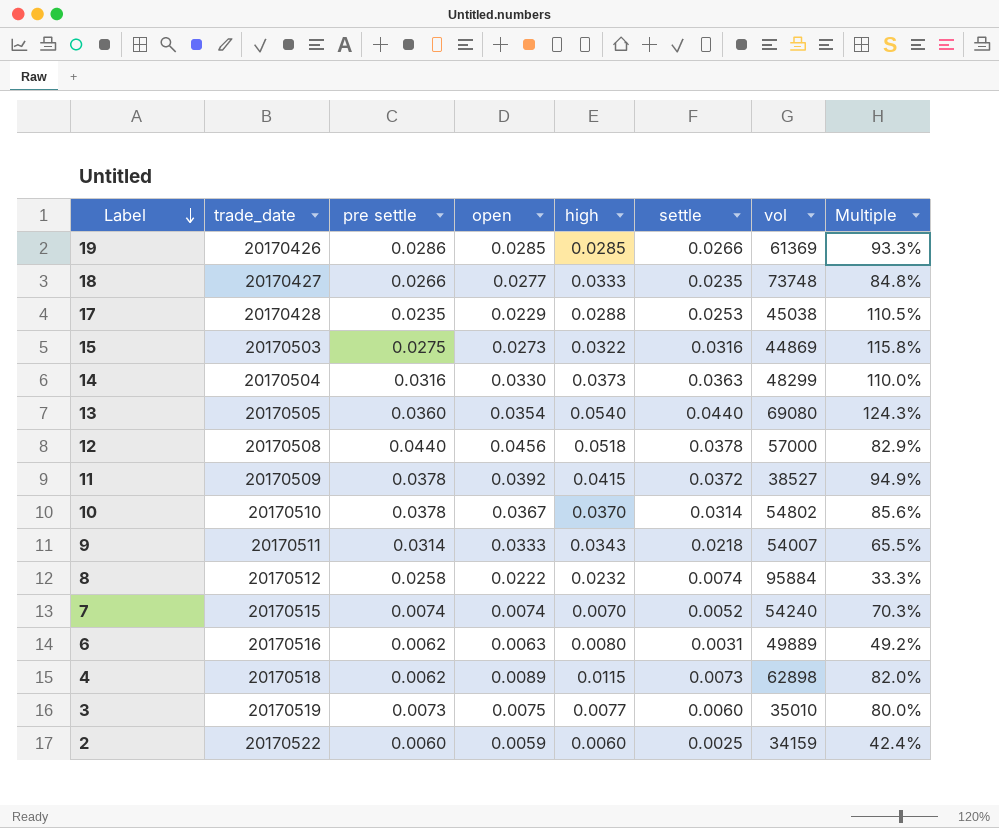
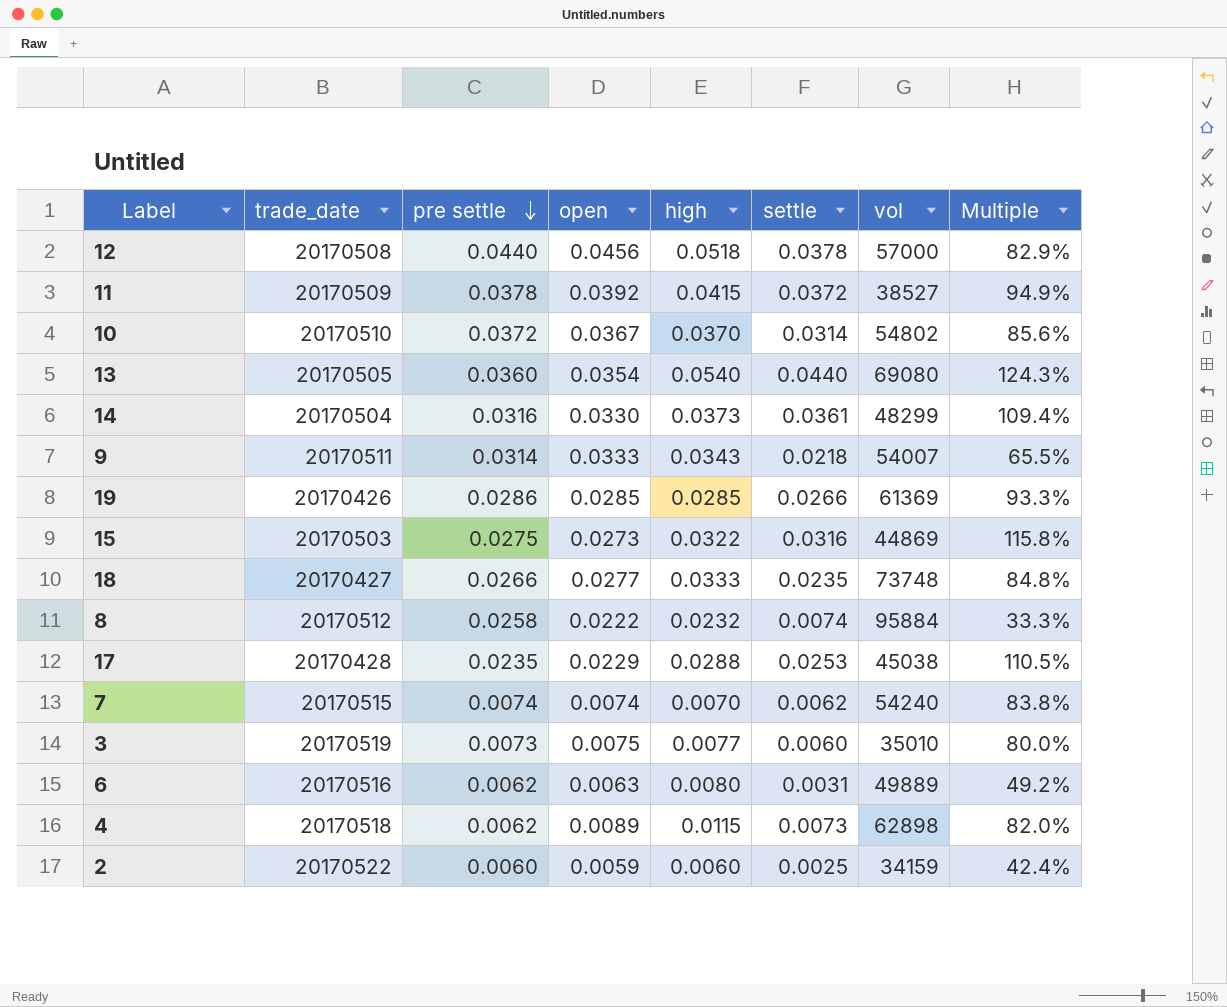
row order: Label descending -> pre settle descending
10 | pre settle: 0.0378 -> 0.0372
14 | settle: 0.0363 -> 0.0361
14 | Multiple: 110.0% -> 109.4%
7 | settle: 0.0052 -> 0.0062
7 | Multiple: 70.3% -> 83.8%

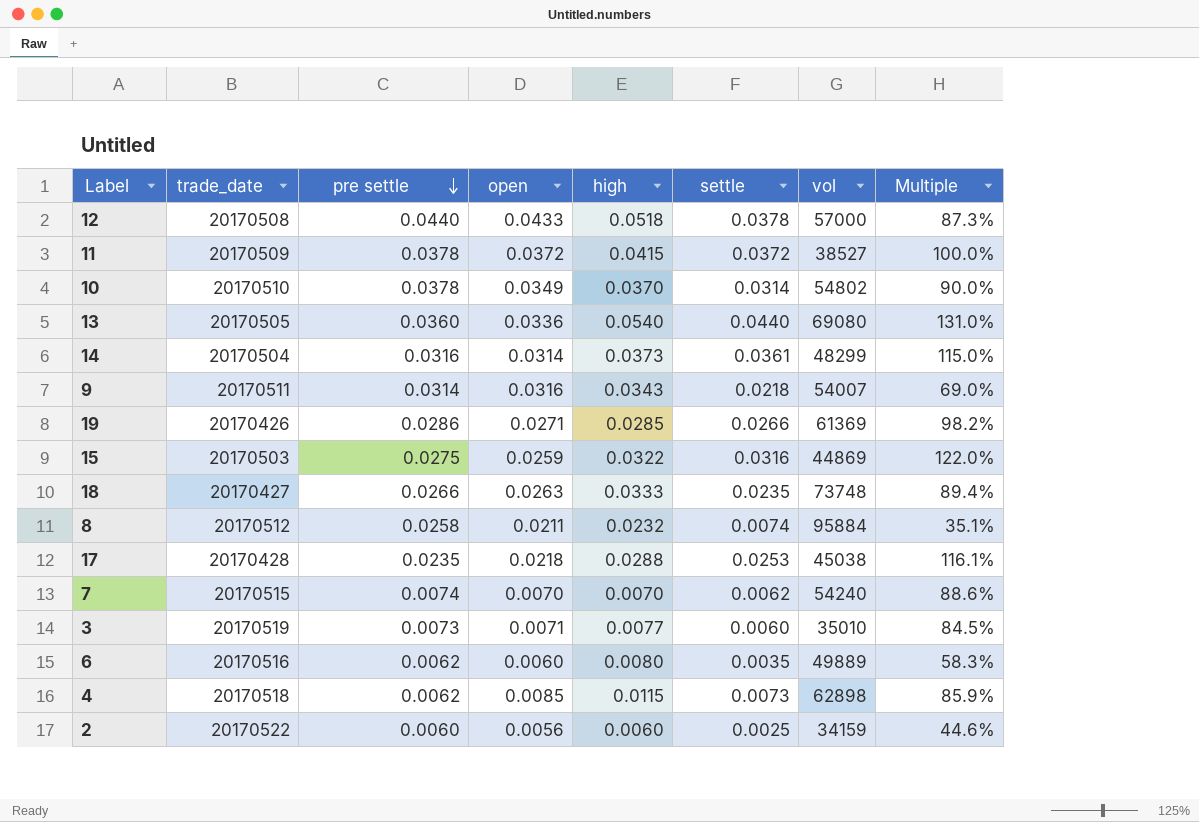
12 | open: 0.0456 -> 0.0433
12 | Multiple: 82.9% -> 87.3%
11 | open: 0.0392 -> 0.0372
11 | Multiple: 94.9% -> 100.0%
10 | pre settle: 0.0372 -> 0.0378
10 | open: 0.0367 -> 0.0349
10 | Multiple: 85.6% -> 90.0%
13 | open: 0.0354 -> 0.0336
13 | Multiple: 124.3% -> 131.0%
14 | open: 0.0330 -> 0.0314
14 | Multiple: 109.4% -> 115.0%
9 | open: 0.0333 -> 0.0316
9 | Multiple: 65.5% -> 69.0%
19 | open: 0.0285 -> 0.0271
19 | Multiple: 93.3% -> 98.2%
15 | open: 0.0273 -> 0.0259
15 | Multiple: 115.8% -> 122.0%
18 | open: 0.0277 -> 0.0263
18 | Multiple: 84.8% -> 89.4%
8 | open: 0.0222 -> 0.0211
8 | Multiple: 33.3% -> 35.1%
17 | open: 0.0229 -> 0.0218
17 | Multiple: 110.5% -> 116.1%
7 | open: 0.0074 -> 0.0070
7 | Multiple: 83.8% -> 88.6%
3 | open: 0.0075 -> 0.0071
3 | Multiple: 80.0% -> 84.5%
6 | open: 0.0063 -> 0.0060
6 | settle: 0.0031 -> 0.0035
6 | Multiple: 49.2% -> 58.3%
4 | open: 0.0089 -> 0.0085
4 | Multiple: 82.0% -> 85.9%
2 | open: 0.0059 -> 0.0056
2 | Multiple: 42.4% -> 44.6%

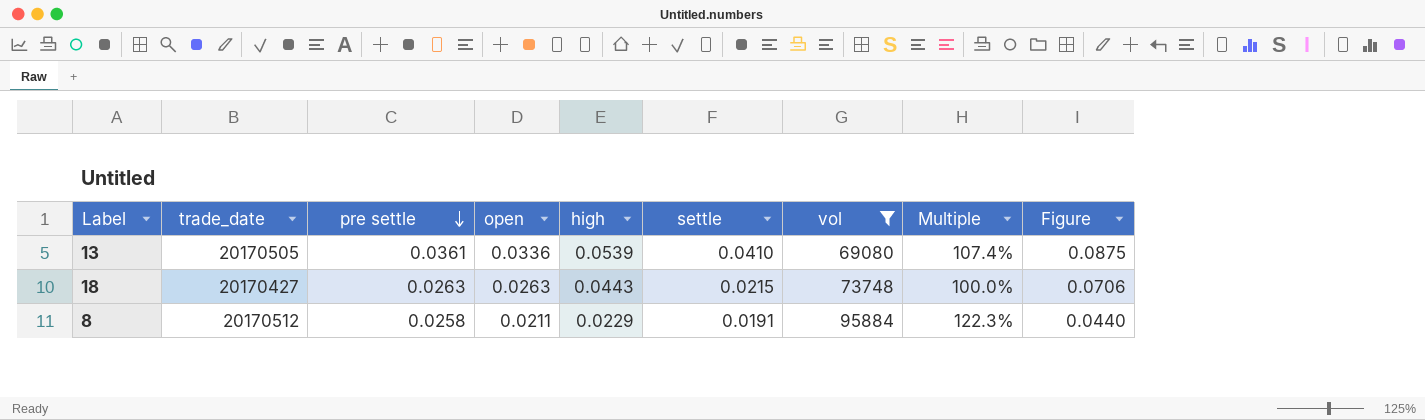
filter: none -> vol >= 69080
column Multiple | formula: [settle] / [open] -> [pre settle] / [open]
column Figure | formula: none -> [open] + [high]
13 | pre settle: 0.0360 -> 0.0361
13 | high: 0.0540 -> 0.0539
13 | settle: 0.0440 -> 0.0410
18 | pre settle: 0.0266 -> 0.0263
18 | high: 0.0333 -> 0.0443
18 | settle: 0.0235 -> 0.0215
8 | high: 0.0232 -> 0.0229
8 | settle: 0.0074 -> 0.0191

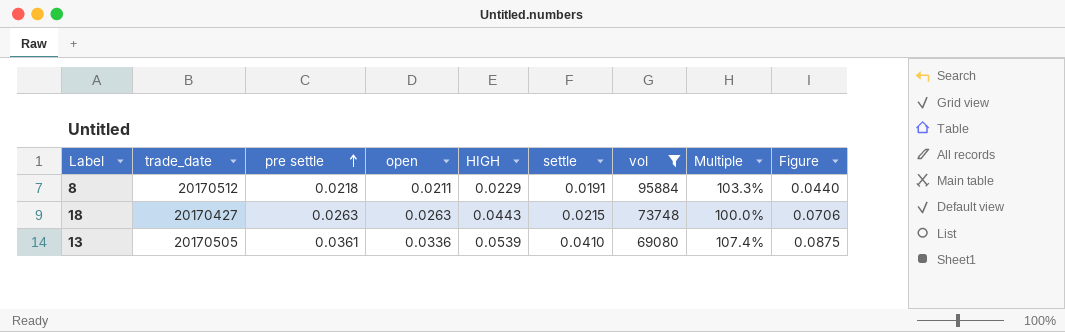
row order: pre settle descending -> pre settle ascending
column name: high -> HIGH
8 | pre settle: 0.0258 -> 0.0218
8 | Multiple: 122.3% -> 103.3%

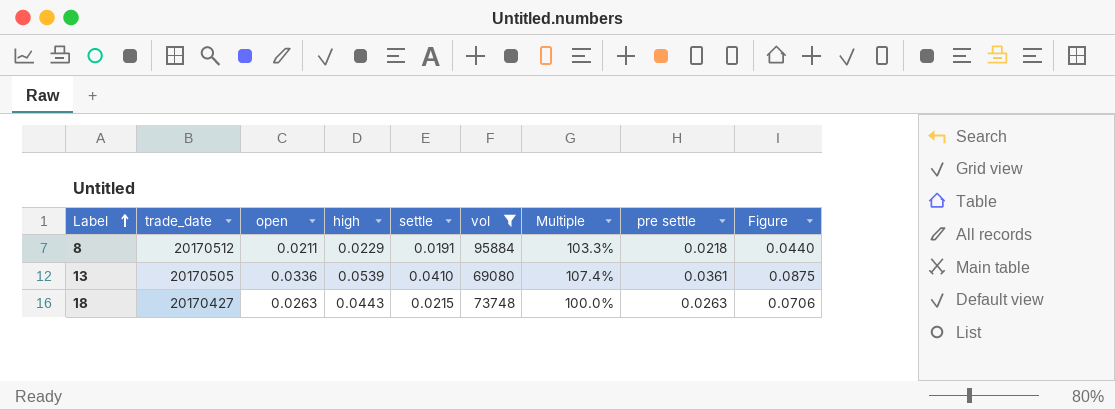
row order: pre settle ascending -> Label ascending
column name: HIGH -> high
column pre settle | position: 3 -> 8

